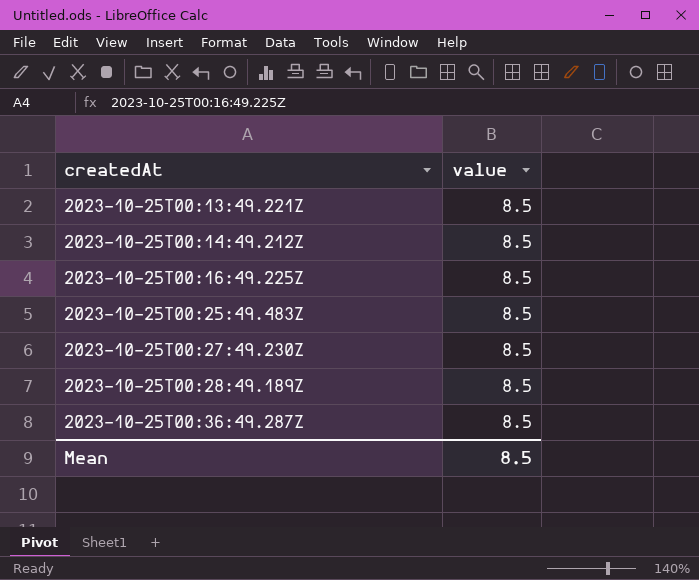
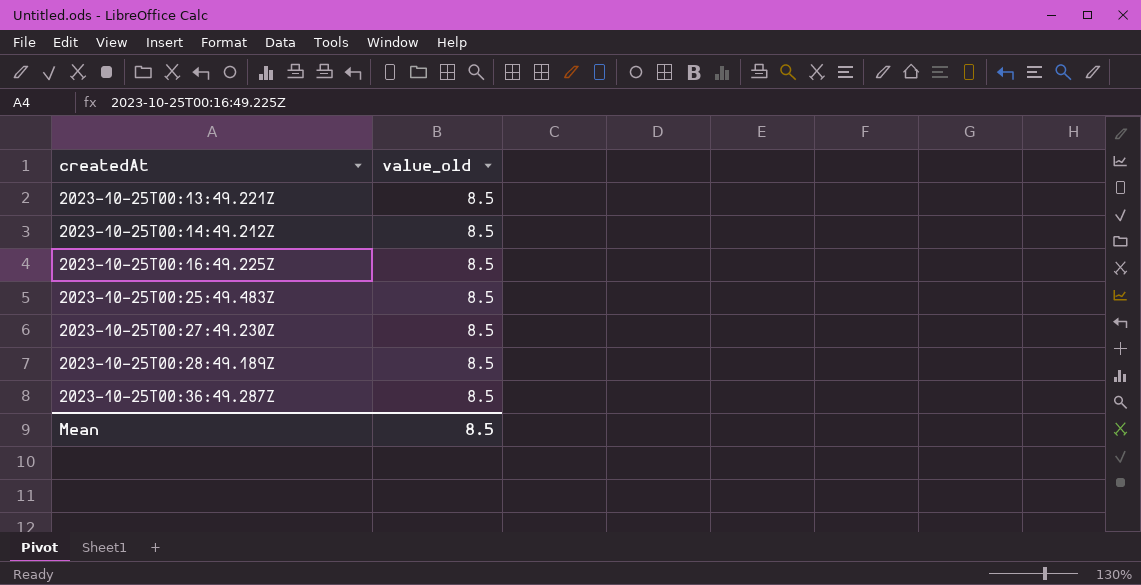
column name: value -> value_old

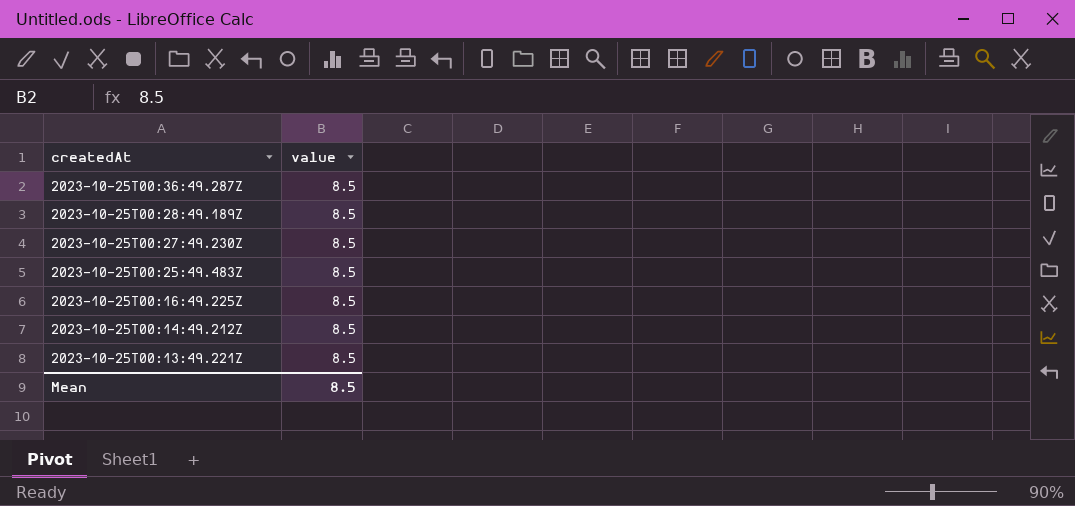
row order: createdAt ascending -> createdAt descending
column name: value_old -> value

